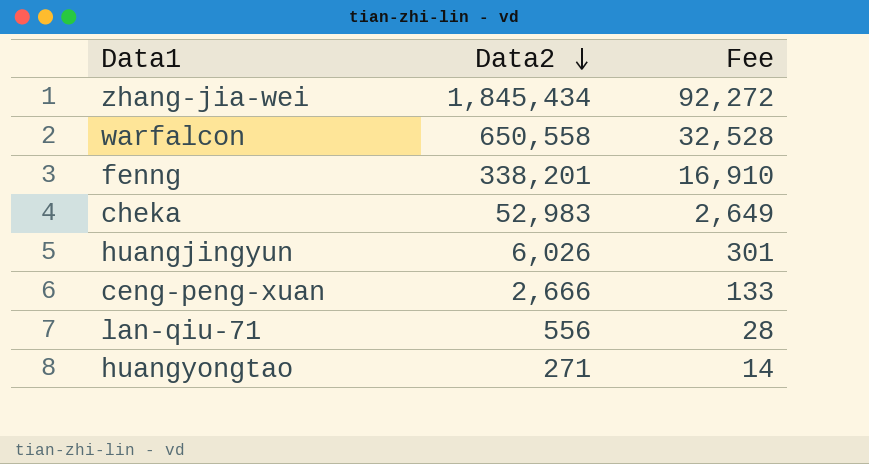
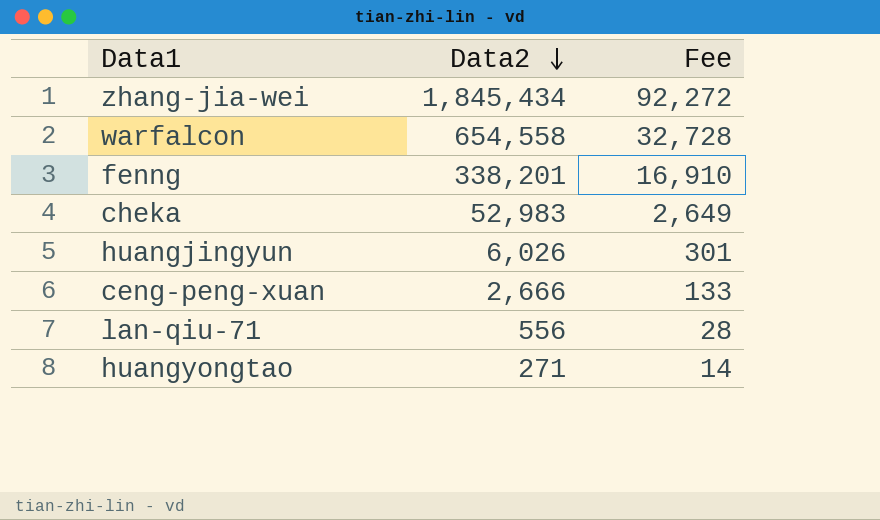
warfalcon | Data2: 650,558 -> 654,558
warfalcon | Fee: 32,528 -> 32,728

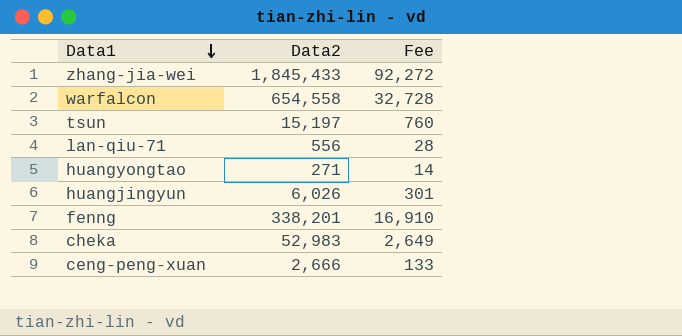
row order: Data2 descending -> Data1 descending
zhang-jia-wei | Data2: 1,845,434 -> 1,845,433
row tsun: none -> 15,197 | 760

